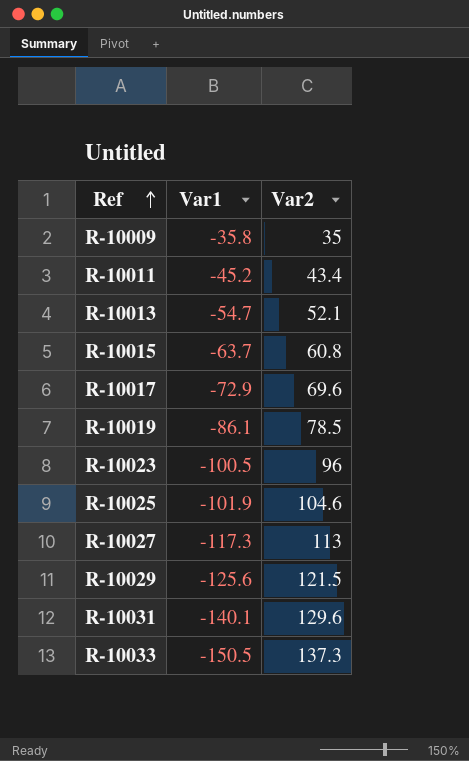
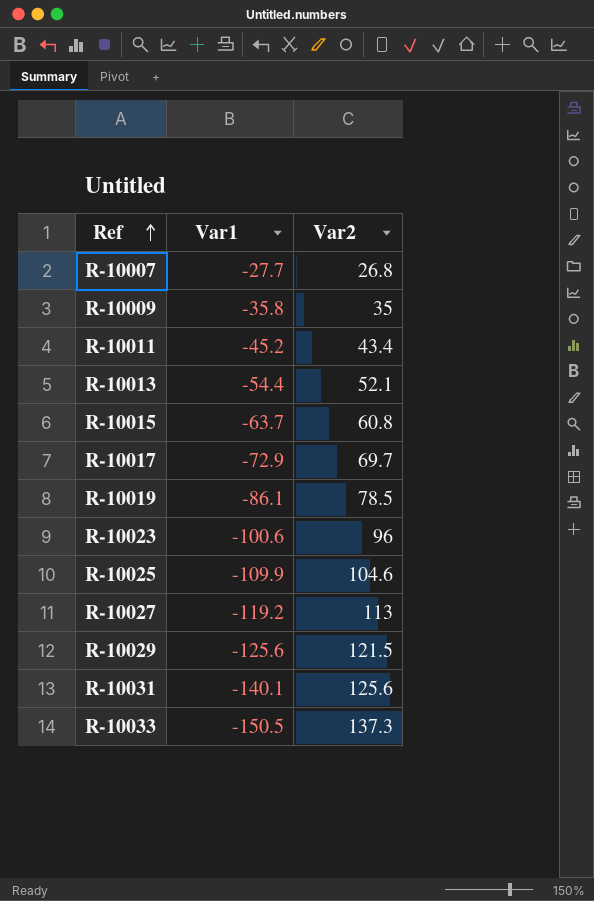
row R-10007: none -> -27.7 | 26.8
R-10013 | Var1: -54.7 -> -54.4
R-10017 | Var2: 69.6 -> 69.7
R-10023 | Var1: -100.5 -> -100.6
R-10025 | Var1: -101.9 -> -109.9
R-10027 | Var1: -117.3 -> -119.2
R-10031 | Var2: 129.6 -> 125.6

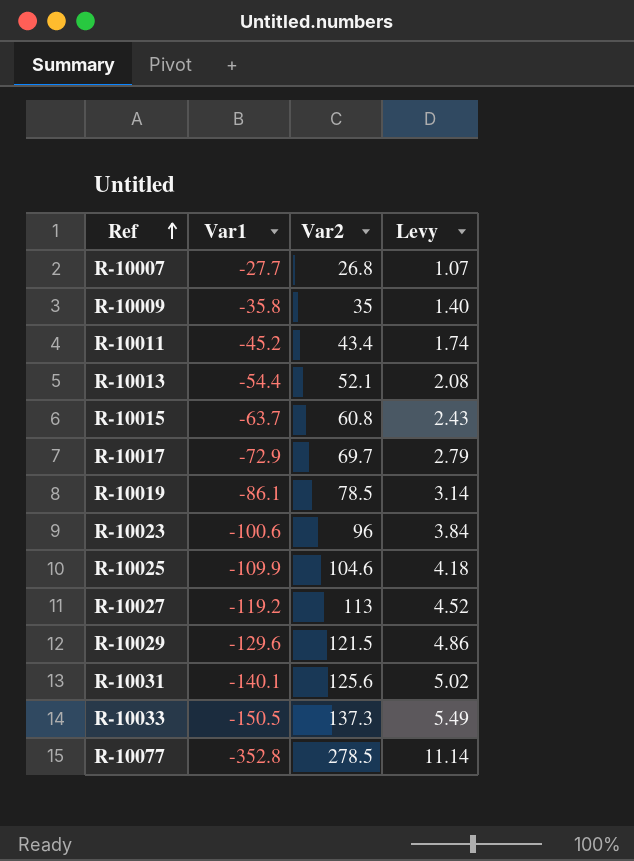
column Levy | formula: none -> [Var2] * 0.04
R-10029 | Var1: -125.6 -> -129.6
row R-10077: none -> -352.8 | 278.5 | 11.14

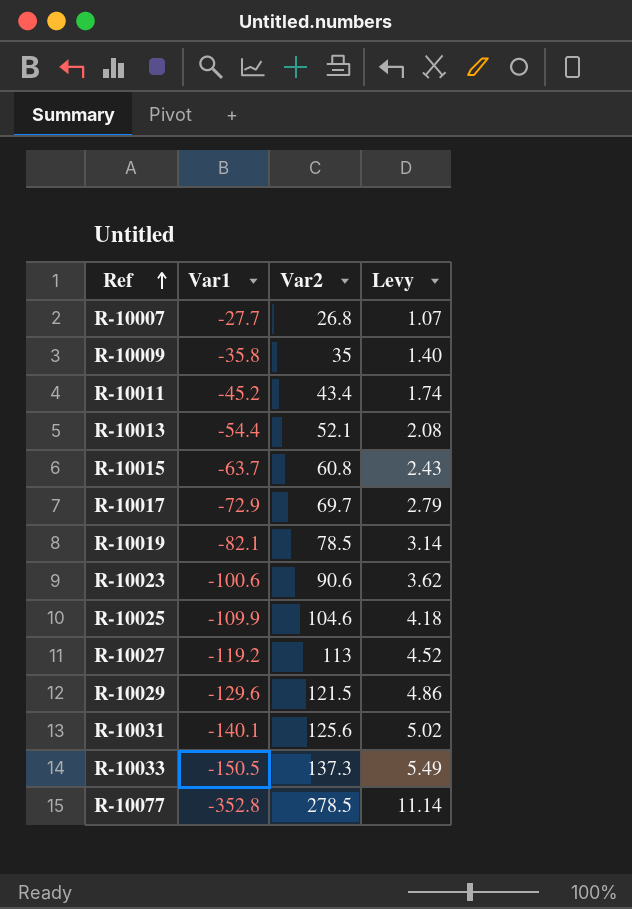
R-10019 | Var1: -86.1 -> -82.1
R-10023 | Var2: 96 -> 90.6
R-10023 | Levy: 3.84 -> 3.62

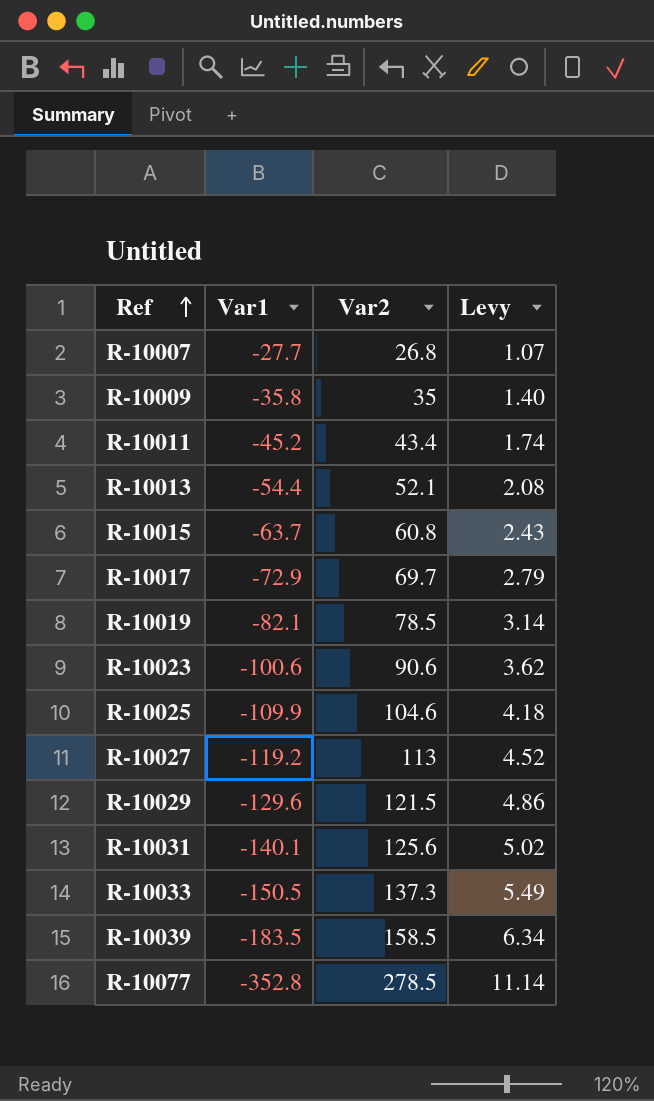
row R-10039: none -> -183.5 | 158.5 | 6.34

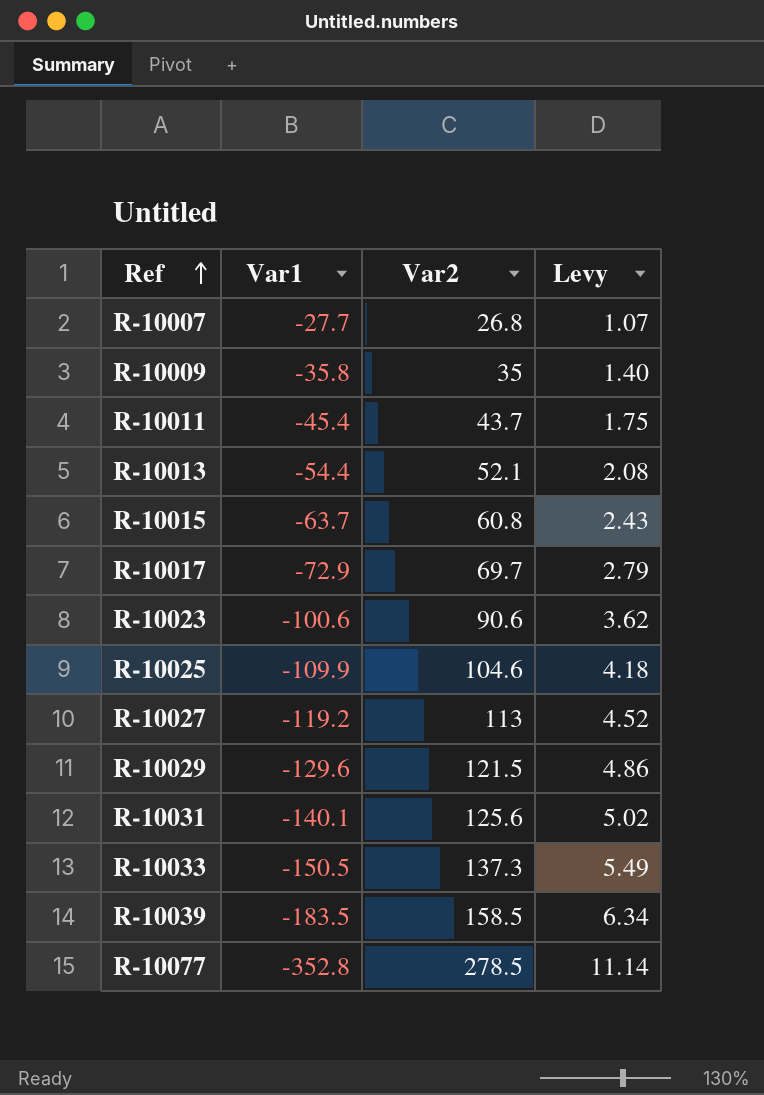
row R-10019: -82.1 | 78.5 | 3.14 -> none
R-10011 | Var1: -45.2 -> -45.4
R-10011 | Var2: 43.4 -> 43.7
R-10011 | Levy: 1.74 -> 1.75

